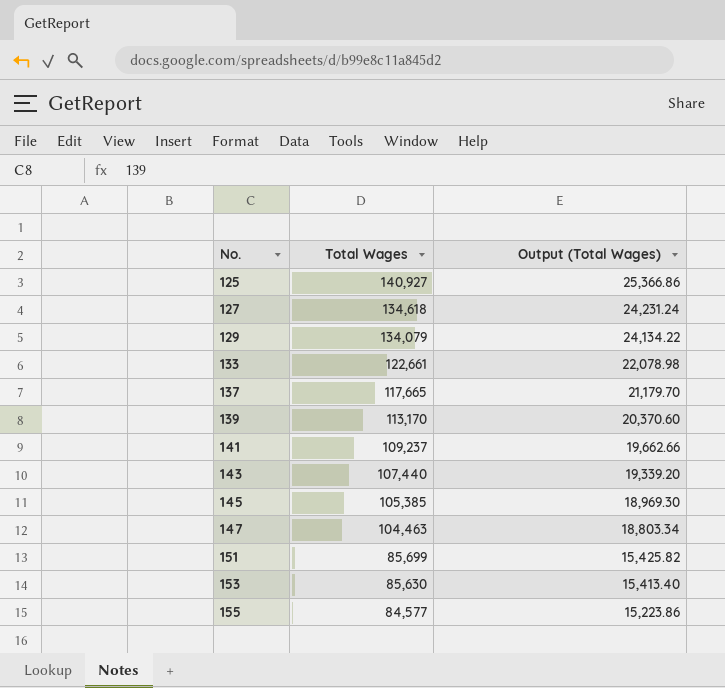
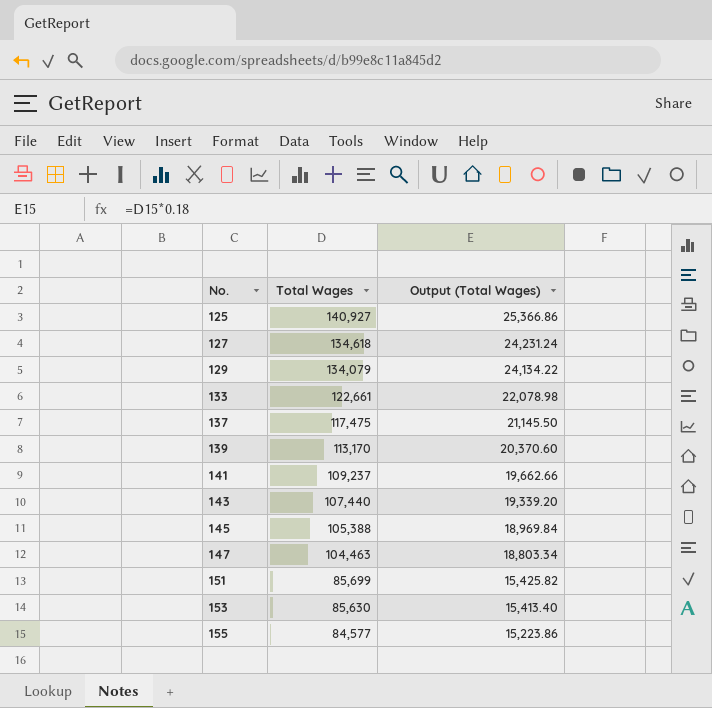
137 | Total Wages: 117,665 -> 117,475
137 | Output (Total Wages): 21,179.70 -> 21,145.50
145 | Total Wages: 105,385 -> 105,388
145 | Output (Total Wages): 18,969.30 -> 18,969.84

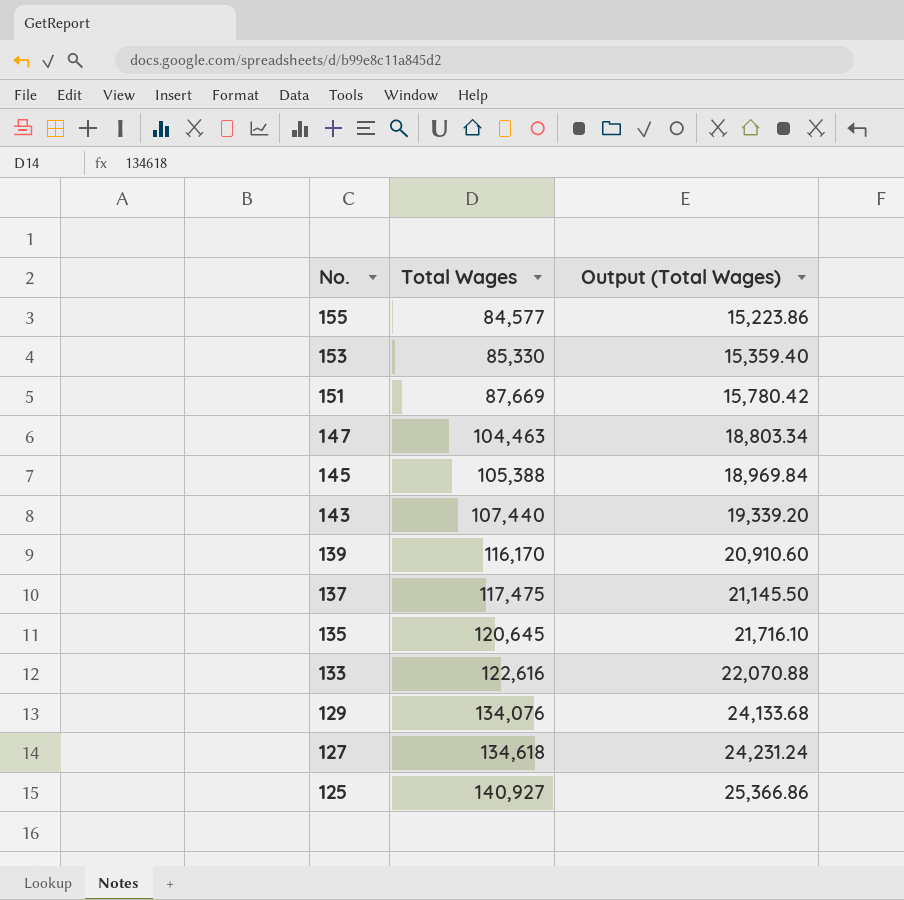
row order: No. ascending -> No. descending
row 141: 109,237 | 19,662.66 -> none
153 | Total Wages: 85,630 -> 85,330
153 | Output (Total Wages): 15,413.40 -> 15,359.40
151 | Total Wages: 85,699 -> 87,669
151 | Output (Total Wages): 15,425.82 -> 15,780.42
139 | Total Wages: 113,170 -> 116,170
139 | Output (Total Wages): 20,370.60 -> 20,910.60
row 135: none -> 120,645 | 21,716.10
133 | Total Wages: 122,661 -> 122,616
133 | Output (Total Wages): 22,078.98 -> 22,070.88
129 | Total Wages: 134,079 -> 134,076
129 | Output (Total Wages): 24,134.22 -> 24,133.68

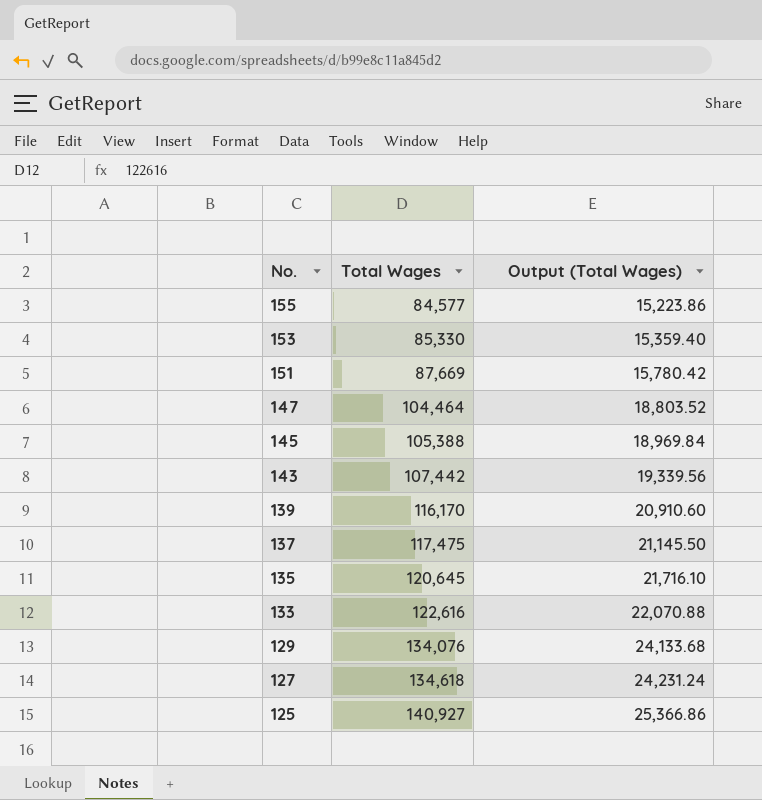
147 | Total Wages: 104,463 -> 104,464
147 | Output (Total Wages): 18,803.34 -> 18,803.52
143 | Total Wages: 107,440 -> 107,442
143 | Output (Total Wages): 19,339.20 -> 19,339.56

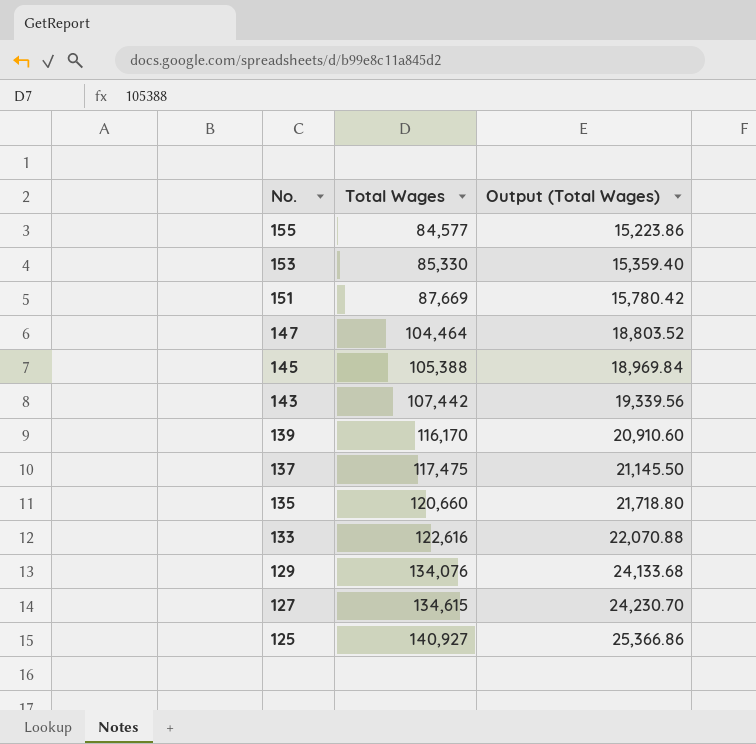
135 | Total Wages: 120,645 -> 120,660
135 | Output (Total Wages): 21,716.10 -> 21,718.80
127 | Total Wages: 134,618 -> 134,615
127 | Output (Total Wages): 24,231.24 -> 24,230.70

